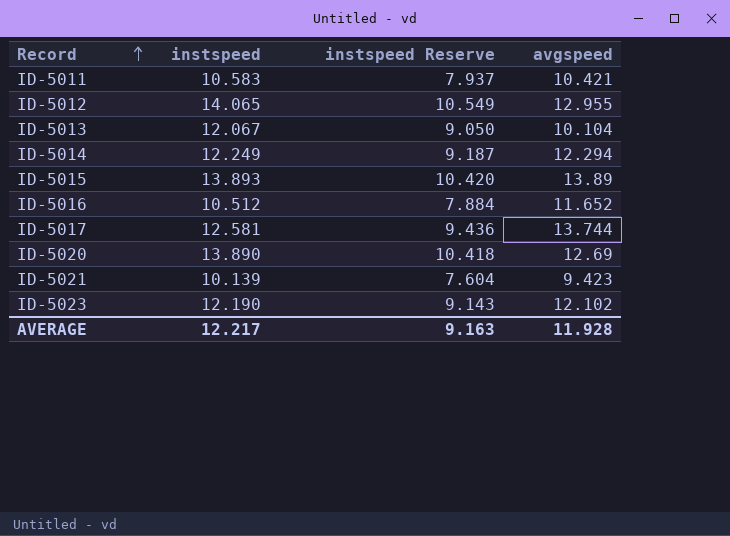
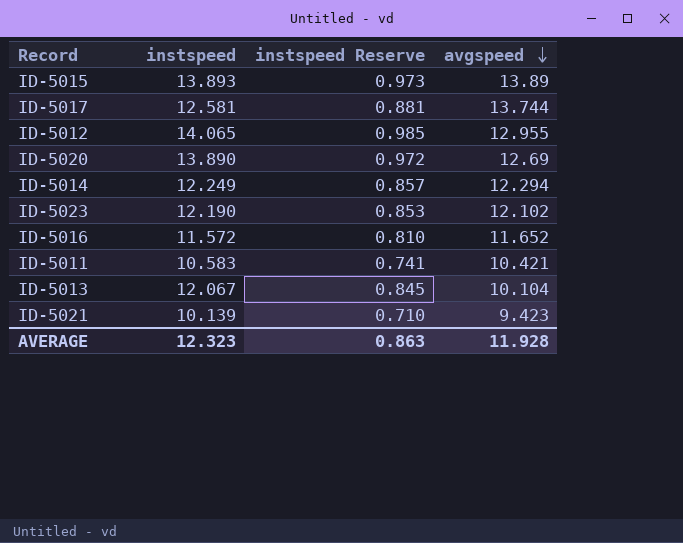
row order: Record ascending -> avgspeed descending
column instspeed Reserve | formula: [instspeed] * 0.75 -> [instspeed] * 0.07
ID-5016 | instspeed: 10.512 -> 11.572
AVERAGE | instspeed: 12.217 -> 12.323
AVERAGE | instspeed Reserve: 9.163 -> 0.863

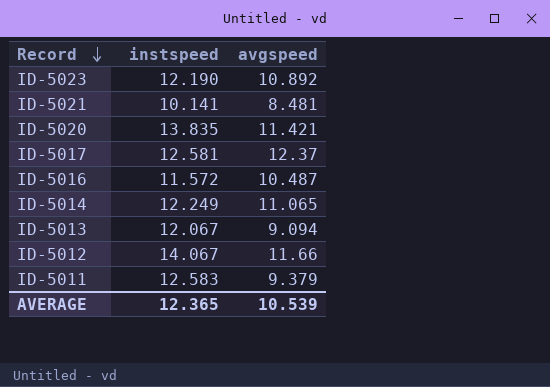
row order: avgspeed descending -> Record descending
column instspeed Reserve | formula: [instspeed] * 0.07 -> none
row ID-5015: 13.893 | 0.973 | 13.89 -> none
ID-5023 | avgspeed: 12.102 -> 10.892
ID-5021 | instspeed: 10.139 -> 10.141
ID-5021 | avgspeed: 9.423 -> 8.481
ID-5020 | instspeed: 13.890 -> 13.835
ID-5020 | avgspeed: 12.69 -> 11.421
ID-5017 | avgspeed: 13.744 -> 12.37
ID-5016 | avgspeed: 11.652 -> 10.487
ID-5014 | avgspeed: 12.294 -> 11.065
ID-5013 | avgspeed: 10.104 -> 9.094
ID-5012 | instspeed: 14.065 -> 14.067
ID-5012 | avgspeed: 12.955 -> 11.66
ID-5011 | instspeed: 10.583 -> 12.583
ID-5011 | avgspeed: 10.421 -> 9.379
AVERAGE | instspeed: 12.323 -> 12.365
AVERAGE | avgspeed: 11.928 -> 10.539

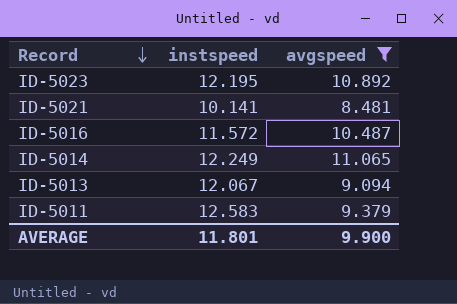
filter: none -> avgspeed <= 11.065
ID-5023 | instspeed: 12.190 -> 12.195
AVERAGE | instspeed: 12.365 -> 11.801
AVERAGE | avgspeed: 10.539 -> 9.900

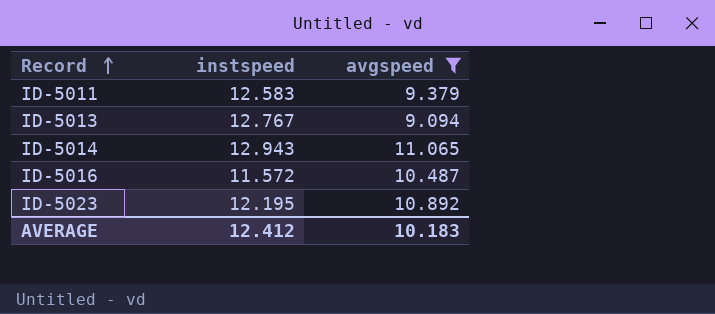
row order: Record descending -> Record ascending
row ID-5021: 10.141 | 8.481 -> none
ID-5013 | instspeed: 12.067 -> 12.767
ID-5014 | instspeed: 12.249 -> 12.943
AVERAGE | instspeed: 11.801 -> 12.412
AVERAGE | avgspeed: 9.900 -> 10.183

